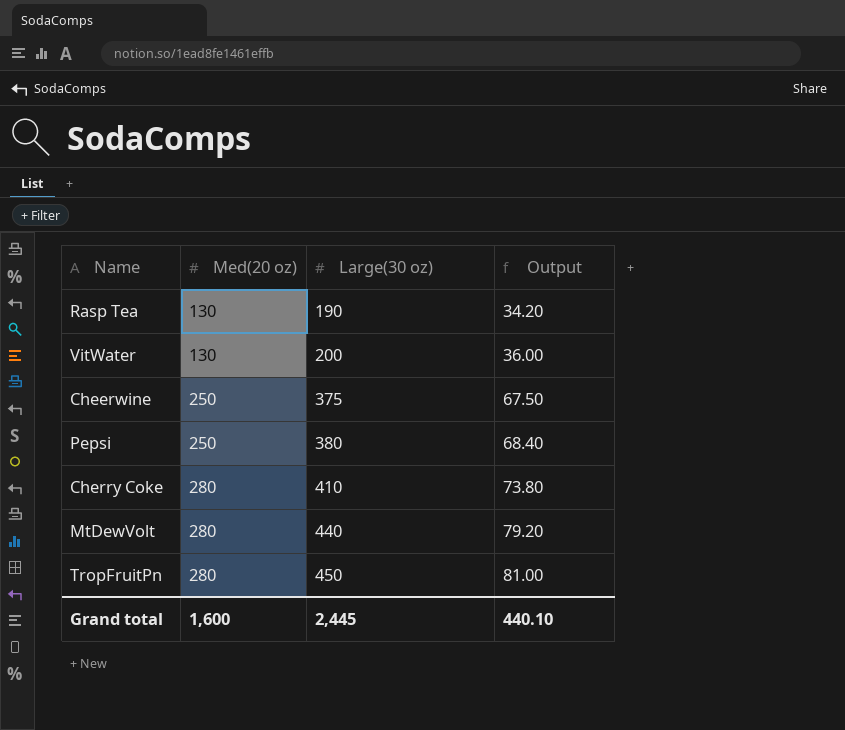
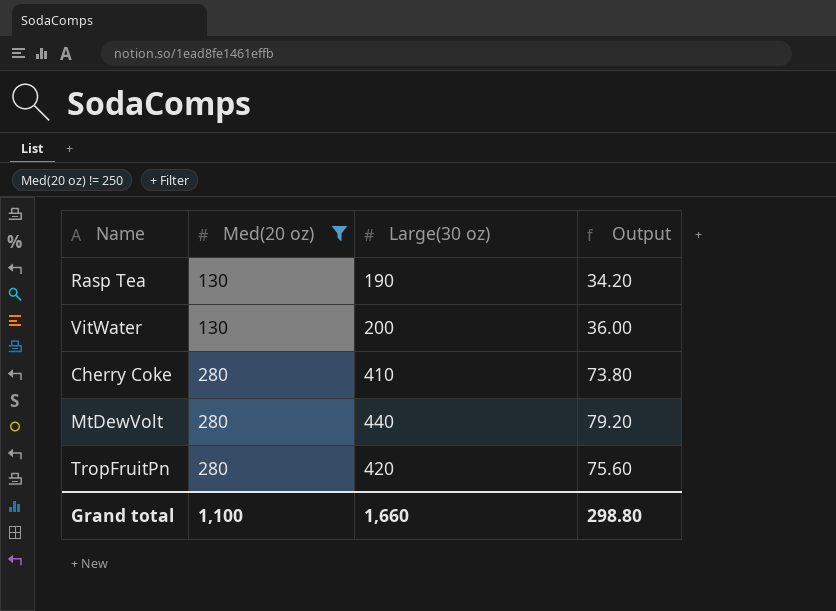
filter: none -> Med(20 oz) != 250
TropFruitPn | Large(30 oz): 450 -> 420
TropFruitPn | Output: 81.00 -> 75.60
Grand total | Med(20 oz): 1,600 -> 1,100
Grand total | Large(30 oz): 2,445 -> 1,660
Grand total | Output: 440.10 -> 298.80

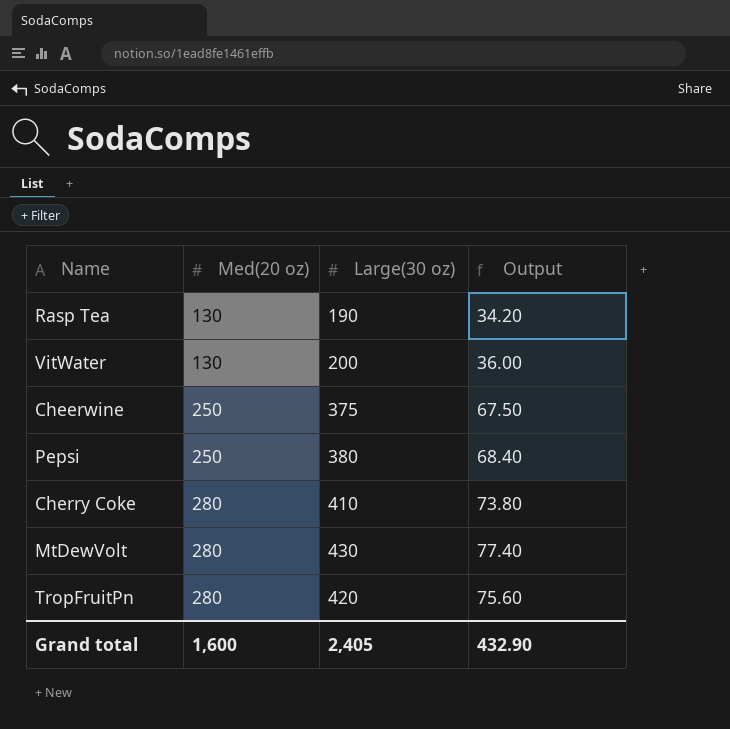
filter: Med(20 oz) != 250 -> none
MtDewVolt | Large(30 oz): 440 -> 430
MtDewVolt | Output: 79.20 -> 77.40
Grand total | Med(20 oz): 1,100 -> 1,600
Grand total | Large(30 oz): 1,660 -> 2,405
Grand total | Output: 298.80 -> 432.90

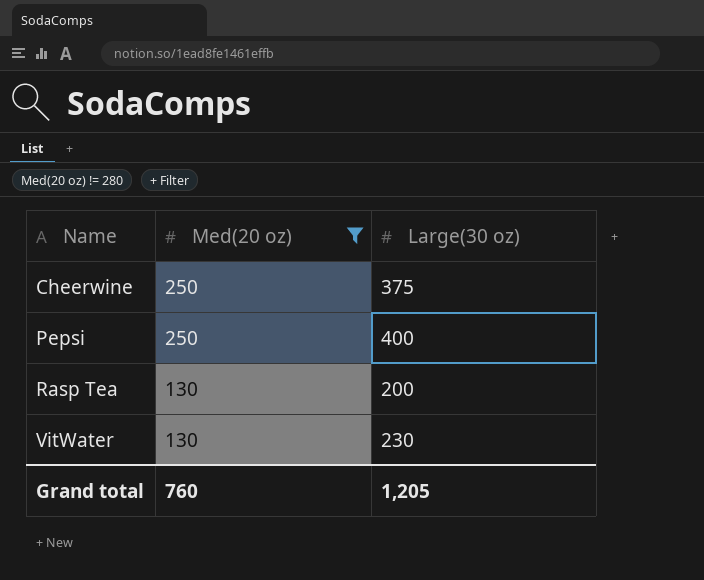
filter: none -> Med(20 oz) != 280
row order: Med(20 oz) ascending -> Name ascending
column Output | formula: [Large(30 oz)] * 0.18 -> none
Pepsi | Large(30 oz): 380 -> 400
Rasp Tea | Large(30 oz): 190 -> 200
VitWater | Large(30 oz): 200 -> 230
Grand total | Med(20 oz): 1,600 -> 760
Grand total | Large(30 oz): 2,405 -> 1,205

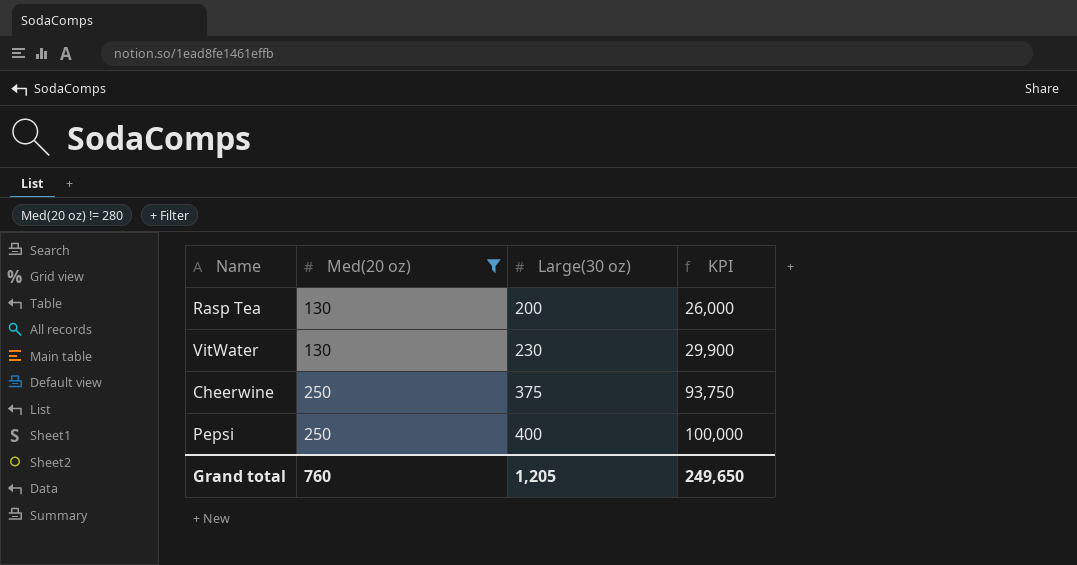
row order: Name ascending -> Med(20 oz) ascending
column KPI | formula: none -> [Med(20 oz)] * [Large(30 oz)]

